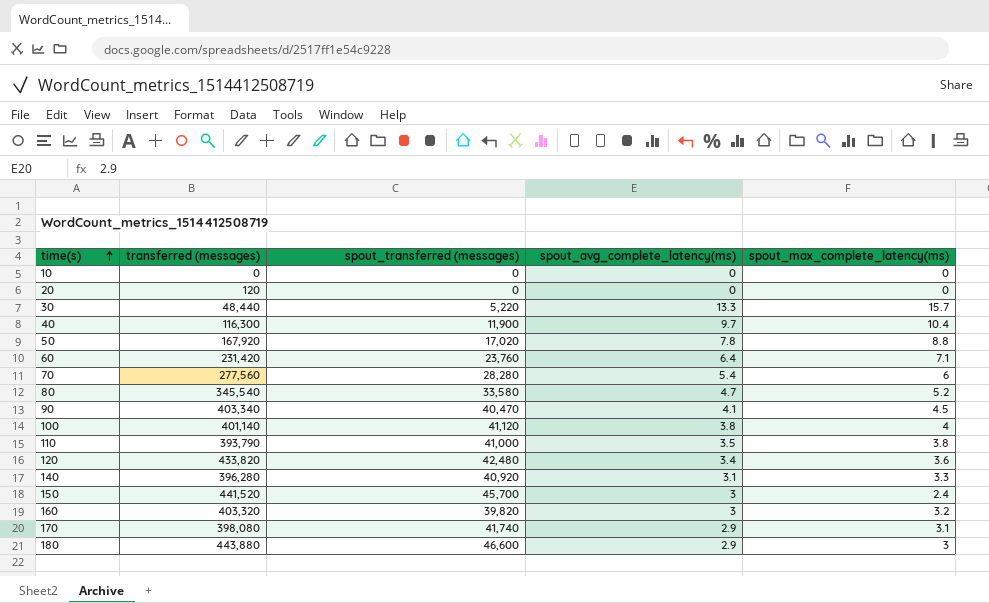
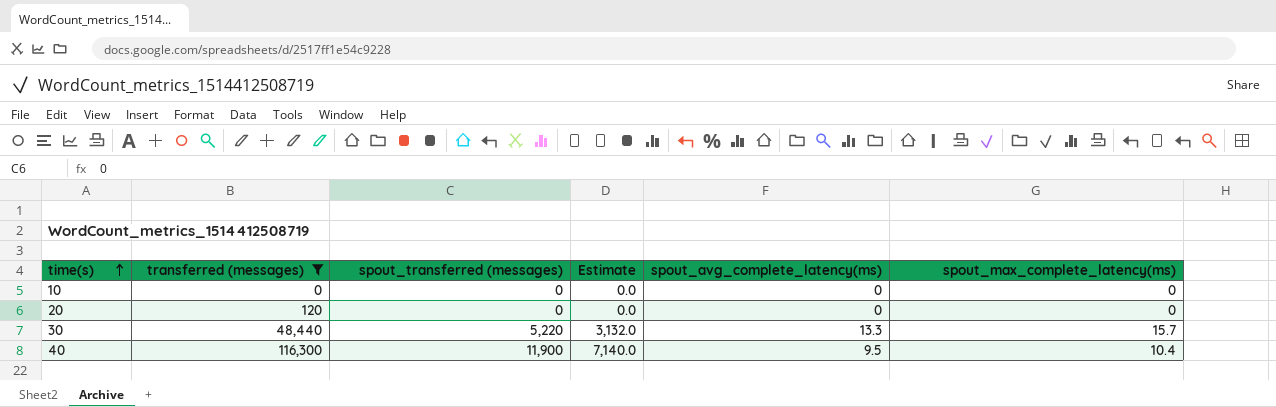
filter: none -> transferred (messages) <= 116,300
column Estimate | formula: none -> [spout_transferred (messages)] * 0.6
40 | spout_avg_complete_latency(ms): 9.7 -> 9.5

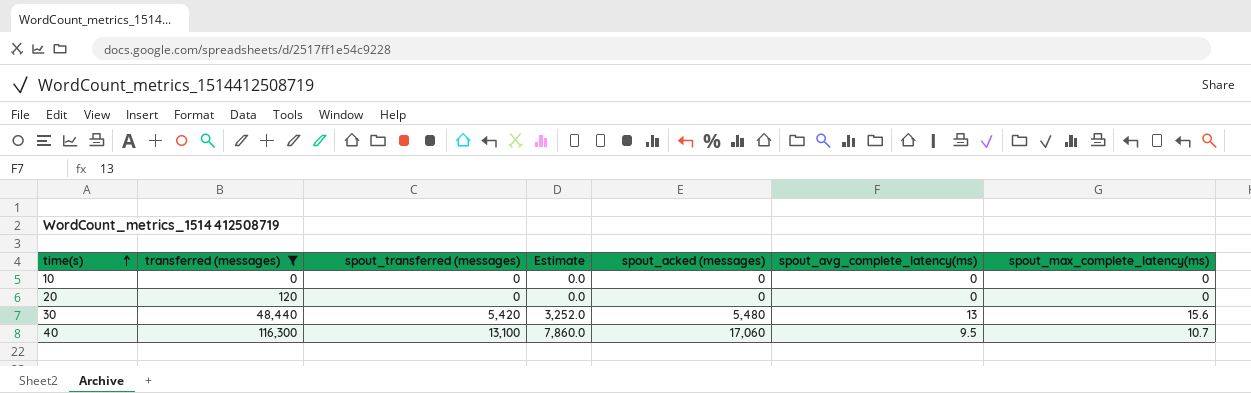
column spout_acked (messages) | position: none -> 5
30 | spout_transferred (messages): 5,220 -> 5,420
30 | Estimate: 3,132.0 -> 3,252.0
30 | spout_avg_complete_latency(ms): 13.3 -> 13
30 | spout_max_complete_latency(ms): 15.7 -> 15.6
40 | spout_transferred (messages): 11,900 -> 13,100
40 | Estimate: 7,140.0 -> 7,860.0
40 | spout_max_complete_latency(ms): 10.4 -> 10.7

